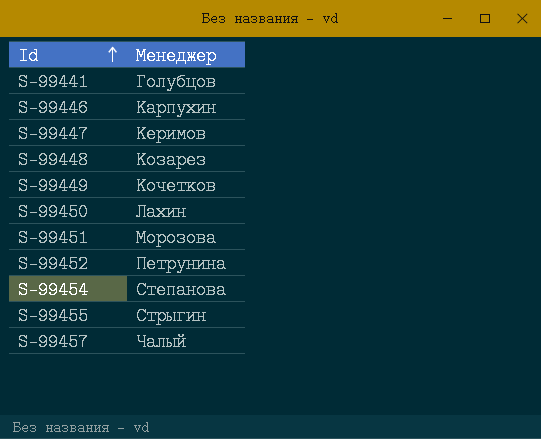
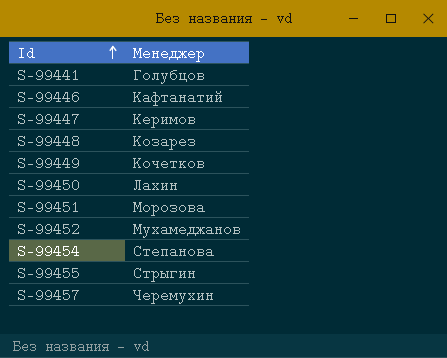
S-99446 | Менеджер: Карпухин -> Кафтанатий
S-99452 | Менеджер: Петрунина -> Мухамеджанов
S-99457 | Менеджер: Чалый -> Черемухин

